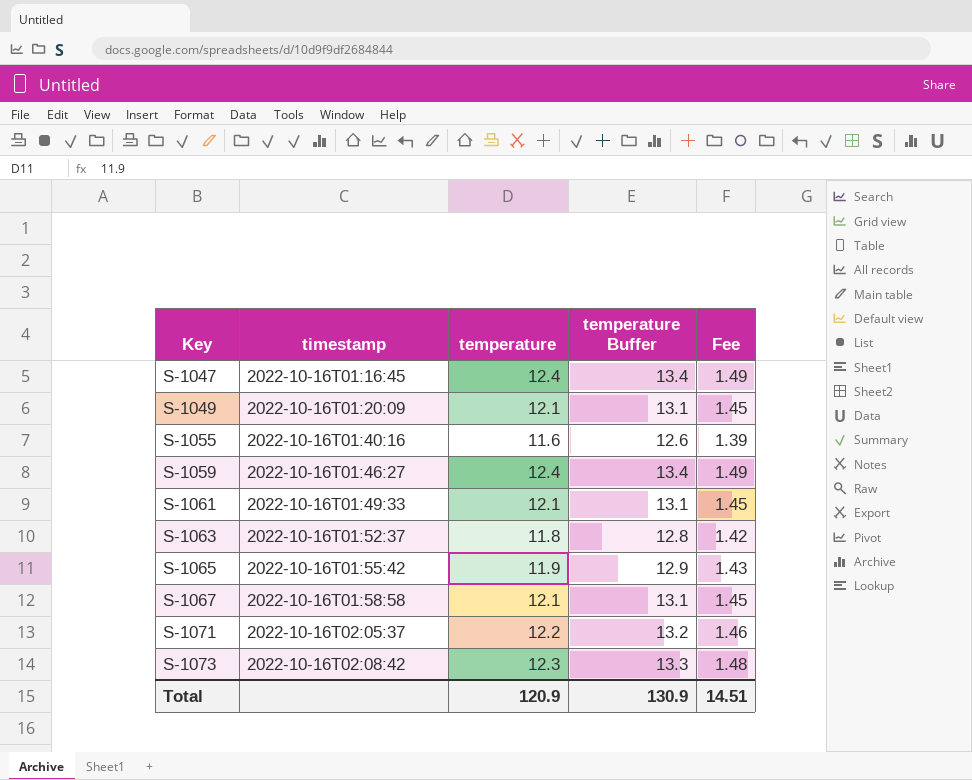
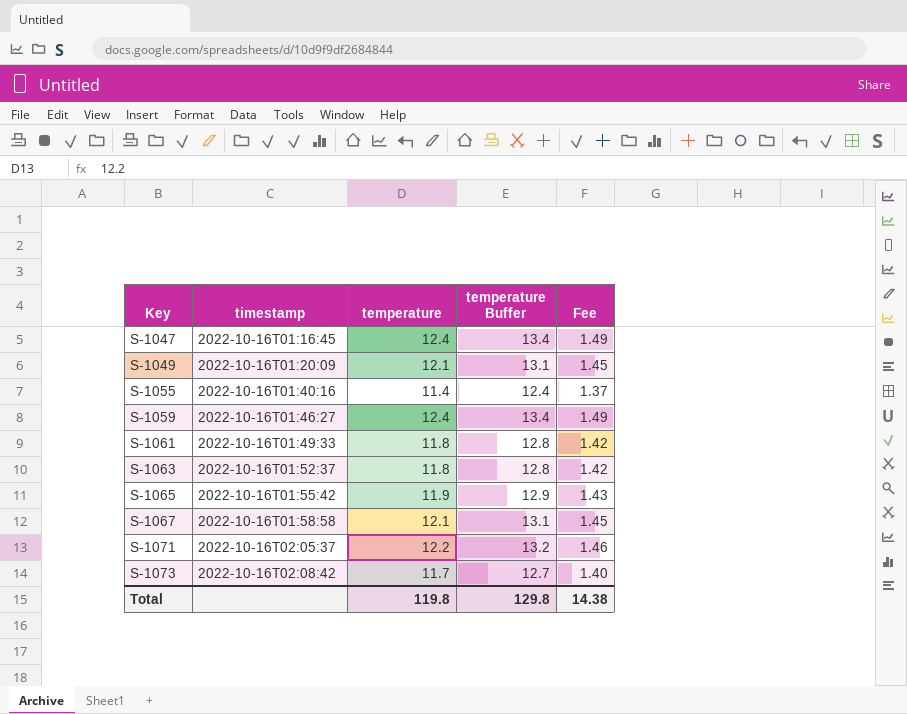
S-1055 | temperature: 11.6 -> 11.4
S-1055 | temperature Buffer: 12.6 -> 12.4
S-1055 | Fee: 1.39 -> 1.37
S-1061 | temperature: 12.1 -> 11.8
S-1061 | temperature Buffer: 13.1 -> 12.8
S-1061 | Fee: 1.45 -> 1.42
S-1073 | temperature: 12.3 -> 11.7
S-1073 | temperature Buffer: 13.3 -> 12.7
S-1073 | Fee: 1.48 -> 1.40
Total | temperature: 120.9 -> 119.8
Total | temperature Buffer: 130.9 -> 129.8
Total | Fee: 14.51 -> 14.38

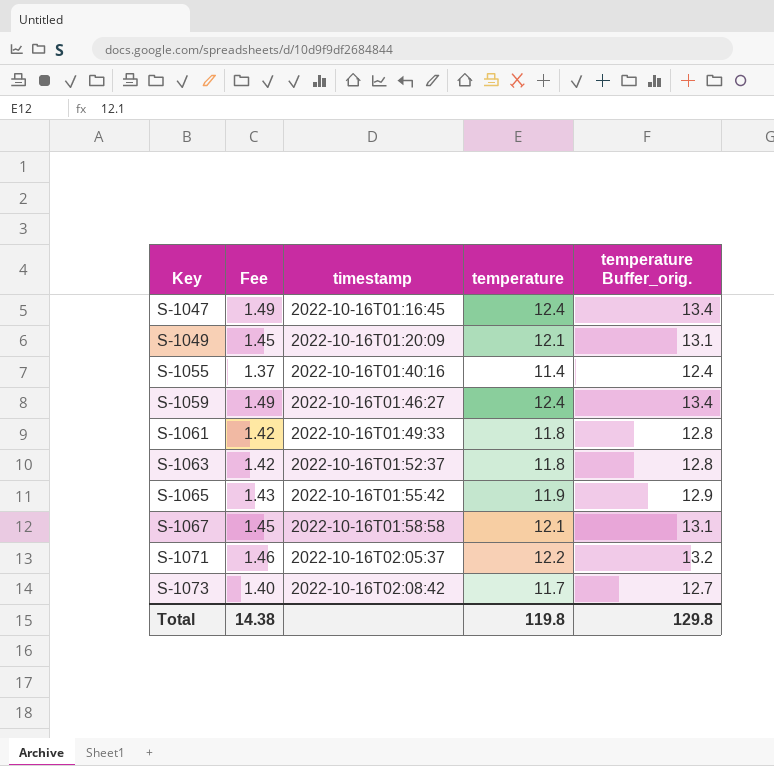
column Fee | position: 5 -> 2
column name: temperature Buffer -> temperature Buffer_orig.

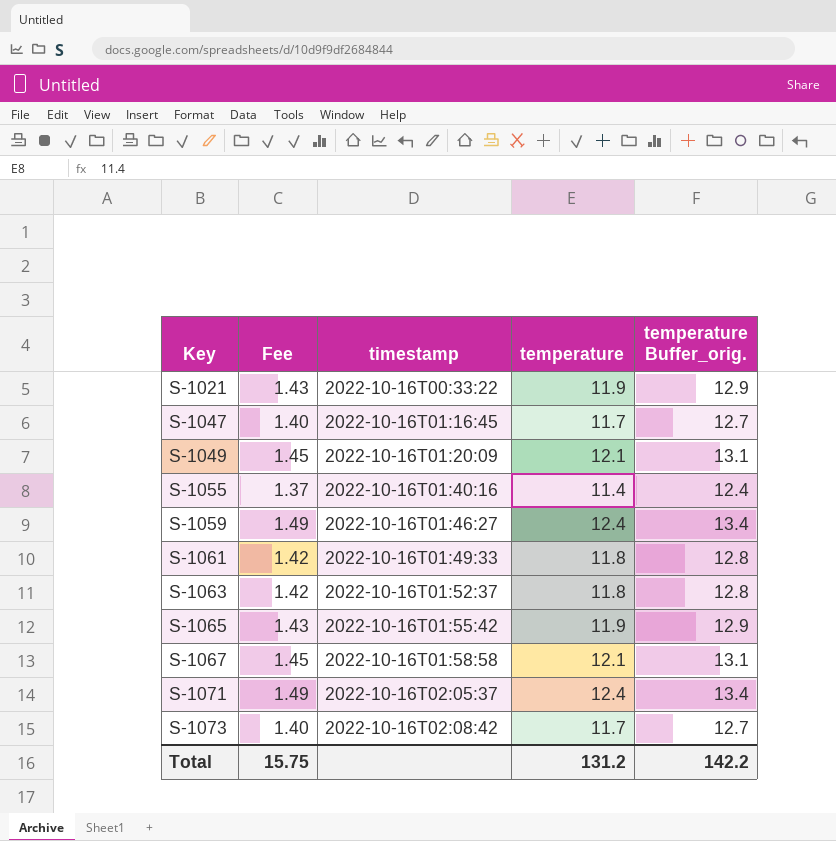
row S-1021: none -> 1.43 | 2022-10-16T00:33:22 | 11.9 | 12.9
S-1047 | Fee: 1.49 -> 1.40
S-1047 | temperature: 12.4 -> 11.7
S-1047 | temperature Buffer_orig.: 13.4 -> 12.7
S-1071 | Fee: 1.46 -> 1.49
S-1071 | temperature: 12.2 -> 12.4
S-1071 | temperature Buffer_orig.: 13.2 -> 13.4
Total | Fee: 14.38 -> 15.75
Total | temperature: 119.8 -> 131.2
Total | temperature Buffer_orig.: 129.8 -> 142.2

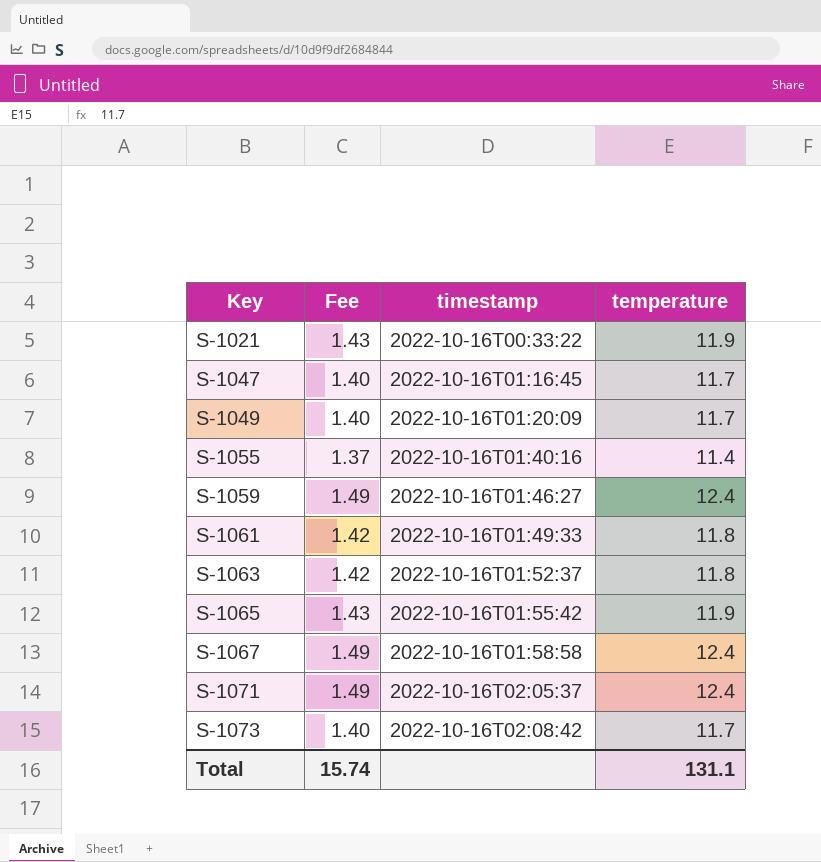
column temperature Buffer_orig. | formula: [temperature] + 1 -> none
S-1049 | Fee: 1.45 -> 1.40
S-1049 | temperature: 12.1 -> 11.7
S-1067 | Fee: 1.45 -> 1.49
S-1067 | temperature: 12.1 -> 12.4
Total | Fee: 15.75 -> 15.74
Total | temperature: 131.2 -> 131.1

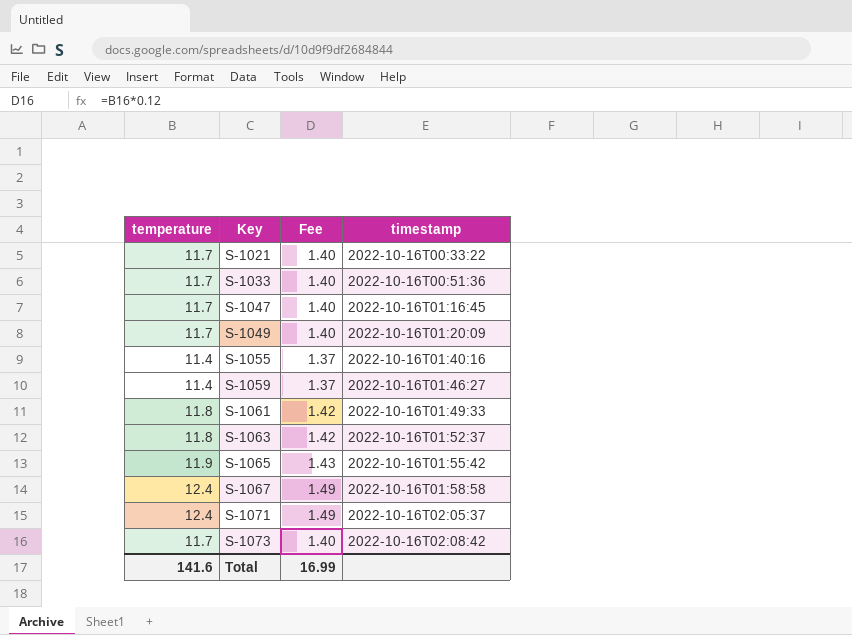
column temperature | position: 4 -> 1
S-1021 | temperature: 11.9 -> 11.7
S-1021 | Fee: 1.43 -> 1.40
row S-1033: none -> 11.7 | 1.40 | 2022-10-16T00:51:36
S-1059 | temperature: 12.4 -> 11.4
S-1059 | Fee: 1.49 -> 1.37
Total | temperature: 131.1 -> 141.6
Total | Fee: 15.74 -> 16.99

